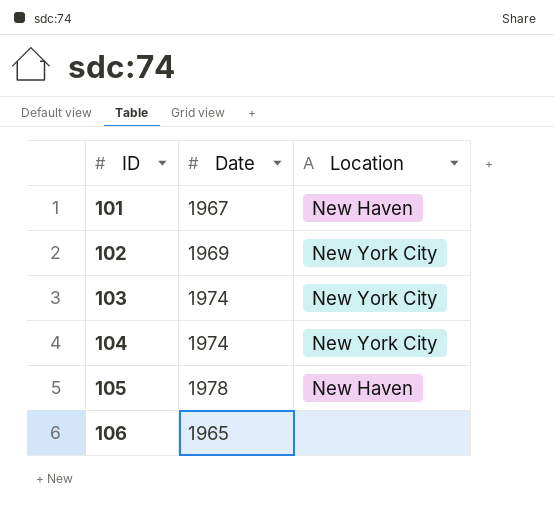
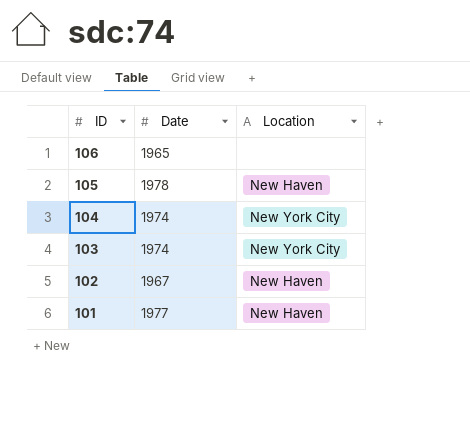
row order: ID ascending -> ID descending
102 | Date: 1969 -> 1967
102 | Location: New York City -> New Haven
101 | Date: 1967 -> 1977

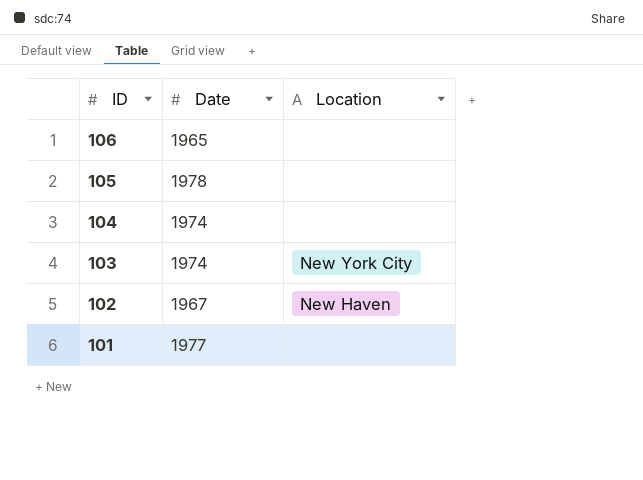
105 | Location: New Haven -> none
104 | Location: New York City -> none
101 | Location: New Haven -> none

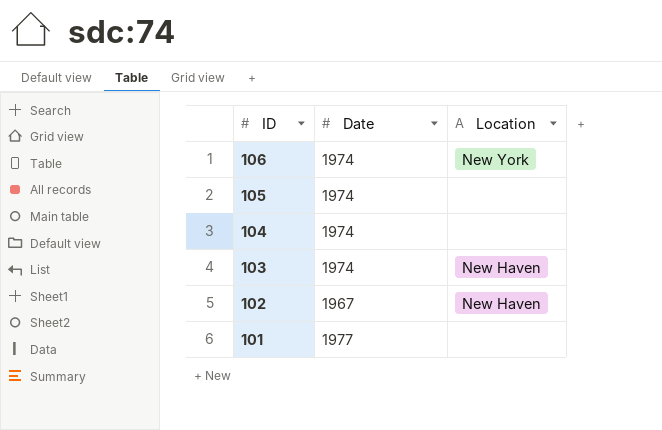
106 | Date: 1965 -> 1974
106 | Location: none -> New York
105 | Date: 1978 -> 1974
103 | Location: New York City -> New Haven

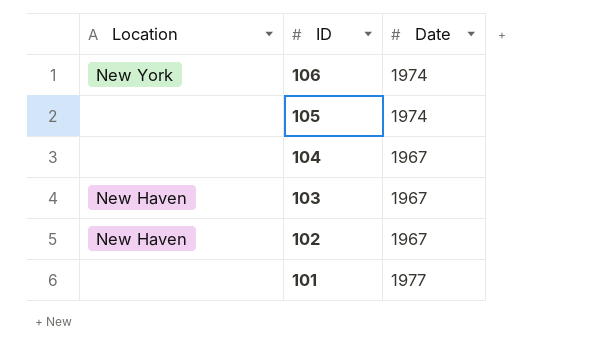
column Location | position: 3 -> 1
104 | Date: 1974 -> 1967
103 | Date: 1974 -> 1967

